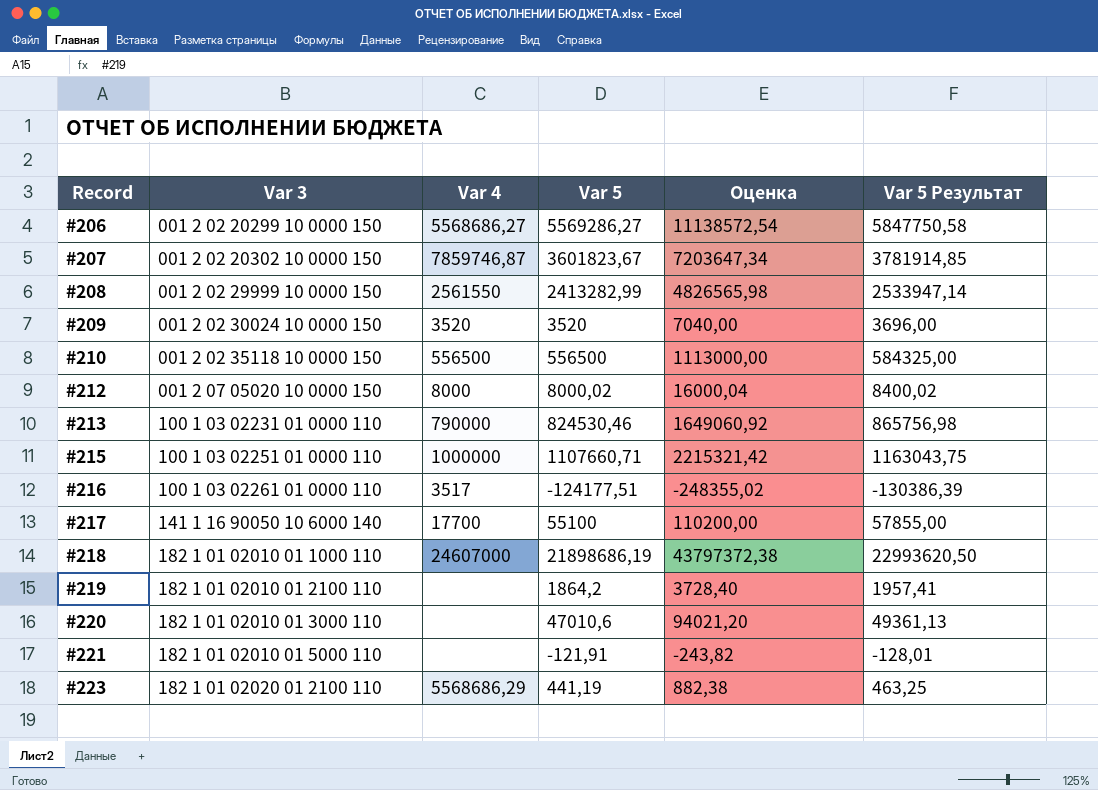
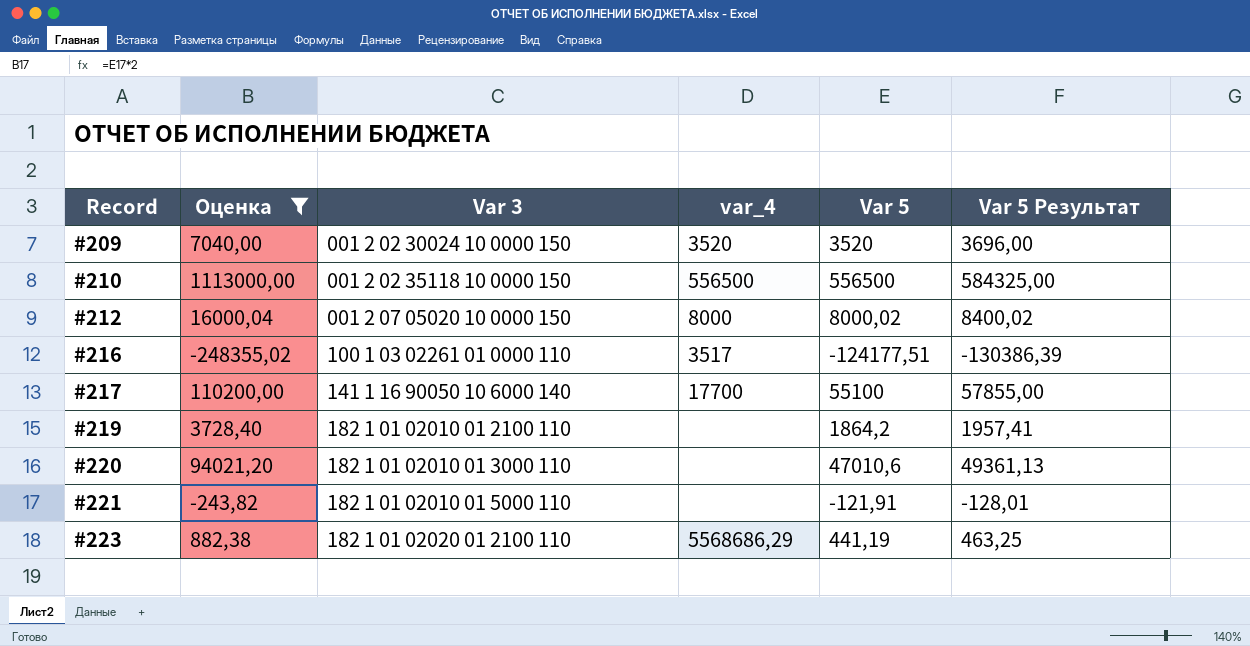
filter: none -> Оценка <= 1113000,00
column Оценка | position: 5 -> 2
column name: Var 4 -> var_4

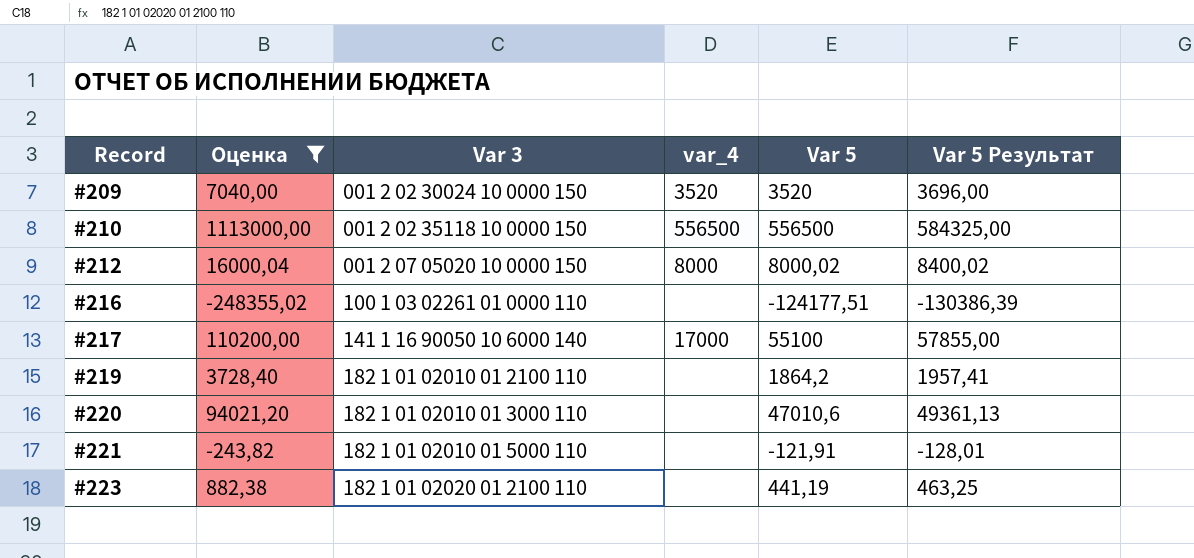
#216 | var_4: 3517 -> none
#217 | var_4: 17700 -> 17000
#223 | var_4: 5568686,29 -> none

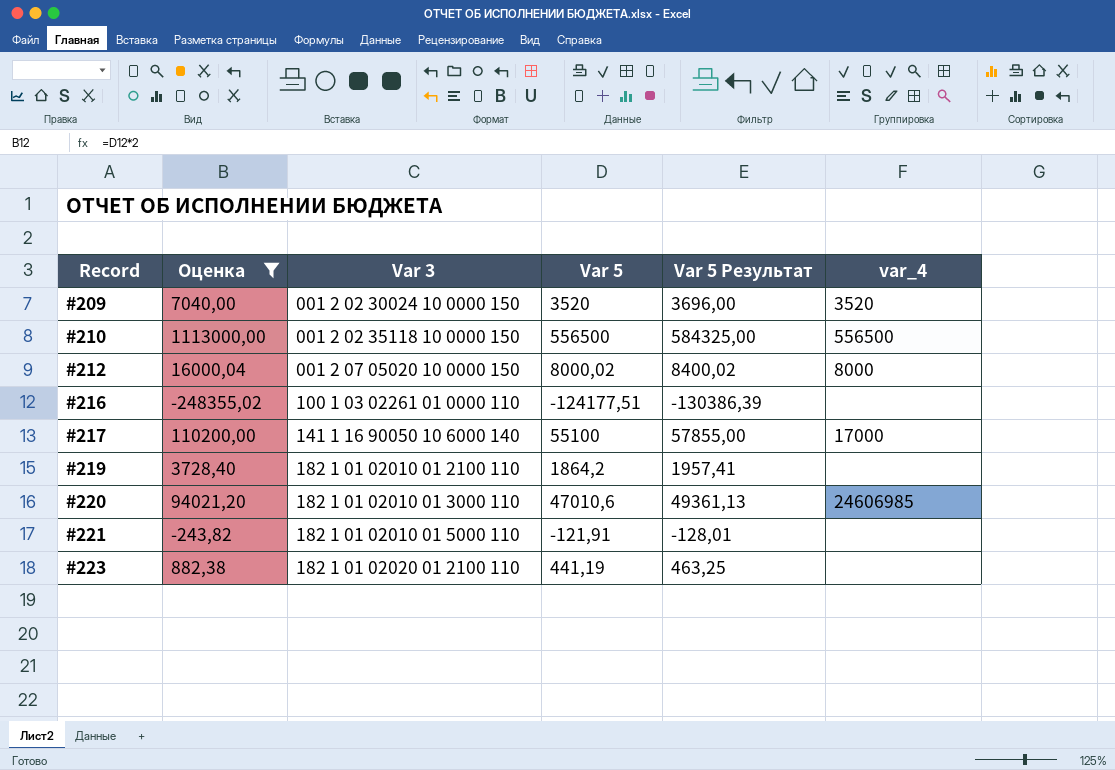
column var_4 | position: 4 -> 6
#220 | var_4: none -> 24606985

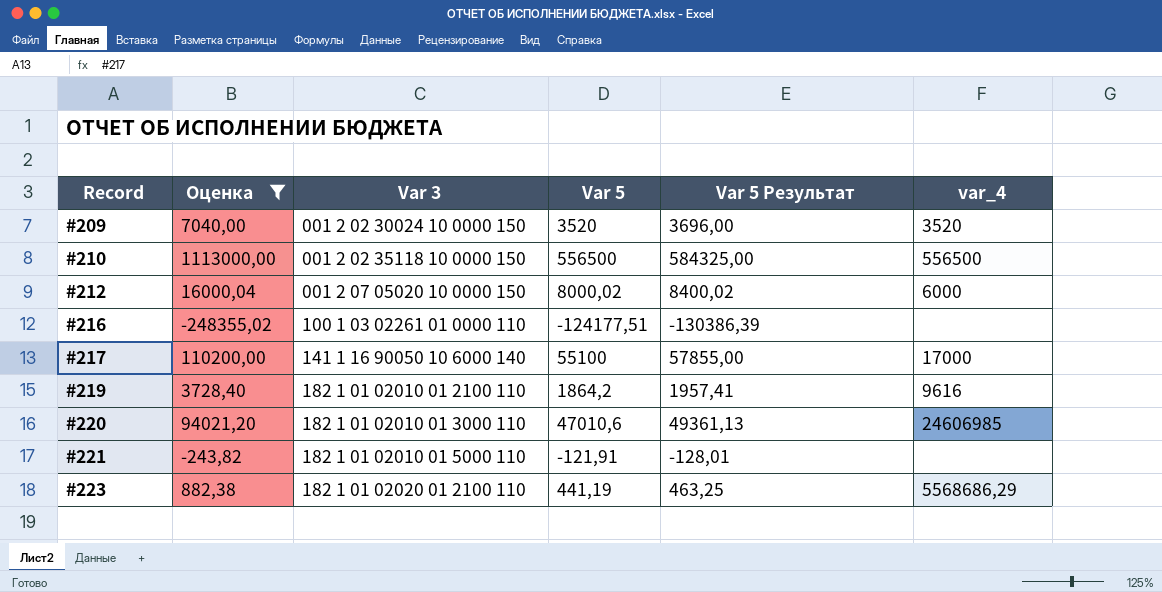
#212 | var_4: 8000 -> 6000
#219 | var_4: none -> 9616
#223 | var_4: none -> 5568686,29

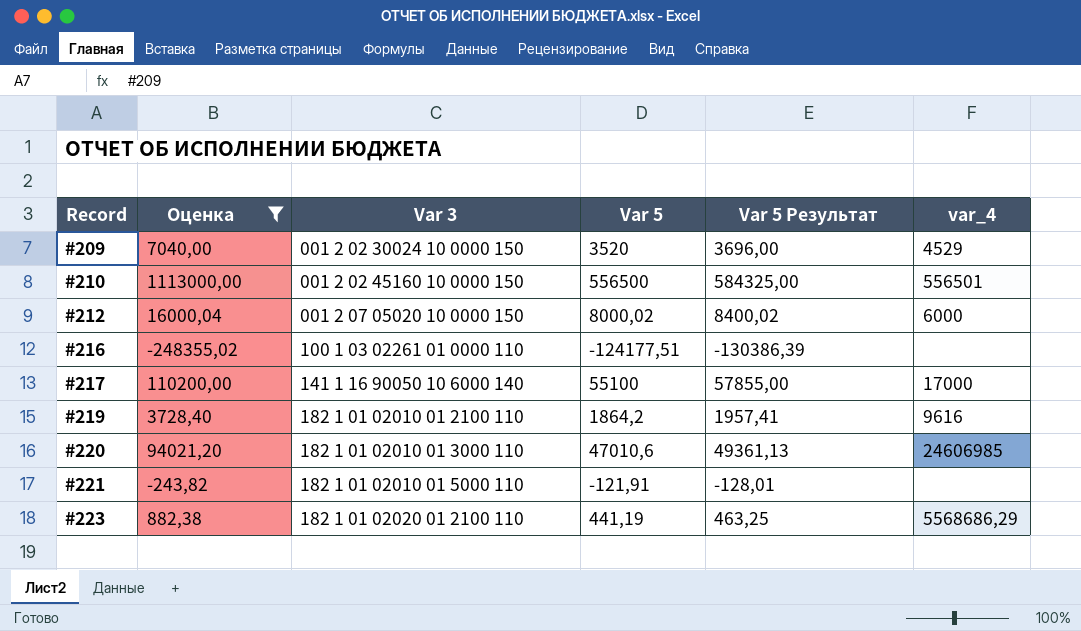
#209 | var_4: 3520 -> 4529
#210 | Var 3: 001 2 02 35118 10 0000 150 -> 001 2 02 45160 10 0000 150
#210 | var_4: 556500 -> 556501

